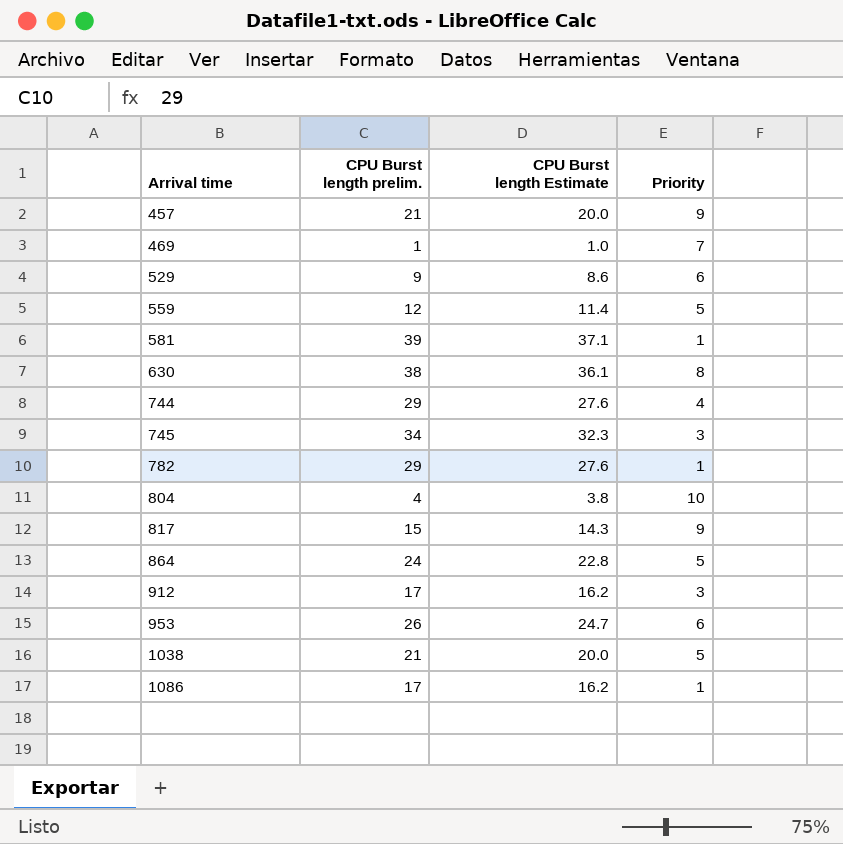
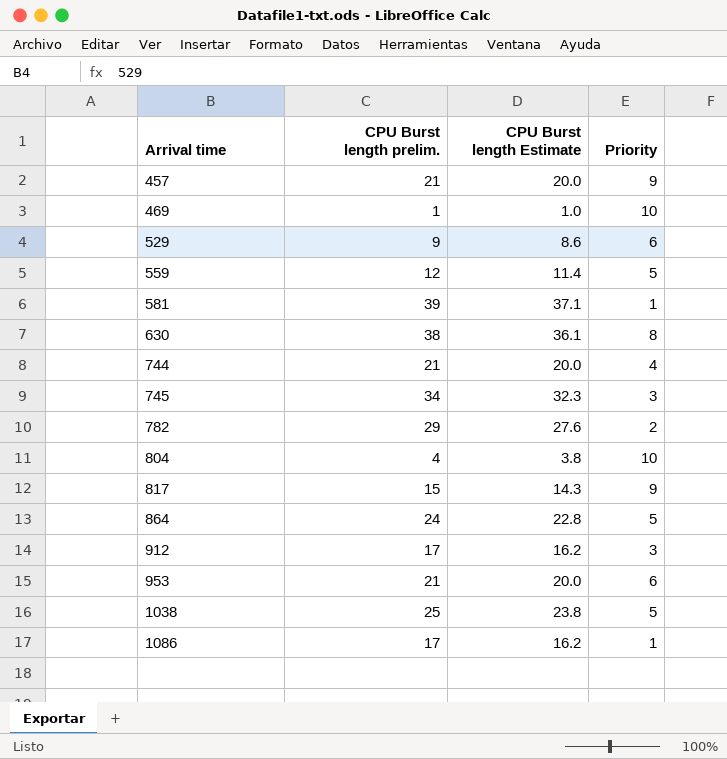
469 | Priority: 7 -> 10
744 | CPU Burst length prelim.: 29 -> 21
744 | CPU Burst length Estimate: 27.6 -> 20.0
782 | Priority: 1 -> 2
953 | CPU Burst length prelim.: 26 -> 21
953 | CPU Burst length Estimate: 24.7 -> 20.0
1038 | CPU Burst length prelim.: 21 -> 25
1038 | CPU Burst length Estimate: 20.0 -> 23.8

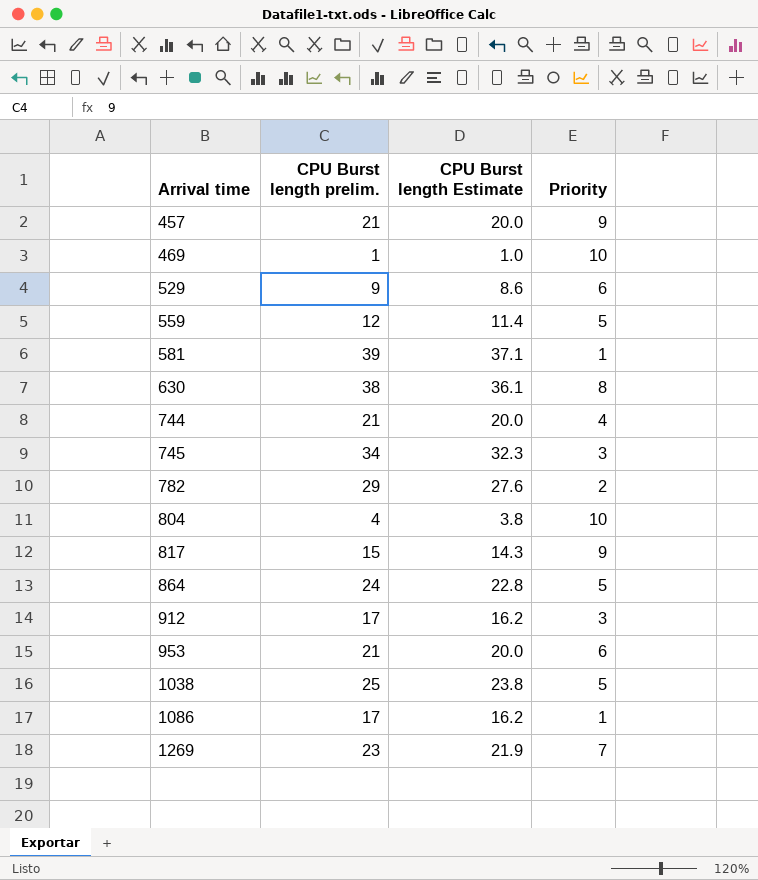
row 1269: none -> 23 | 21.9 | 7

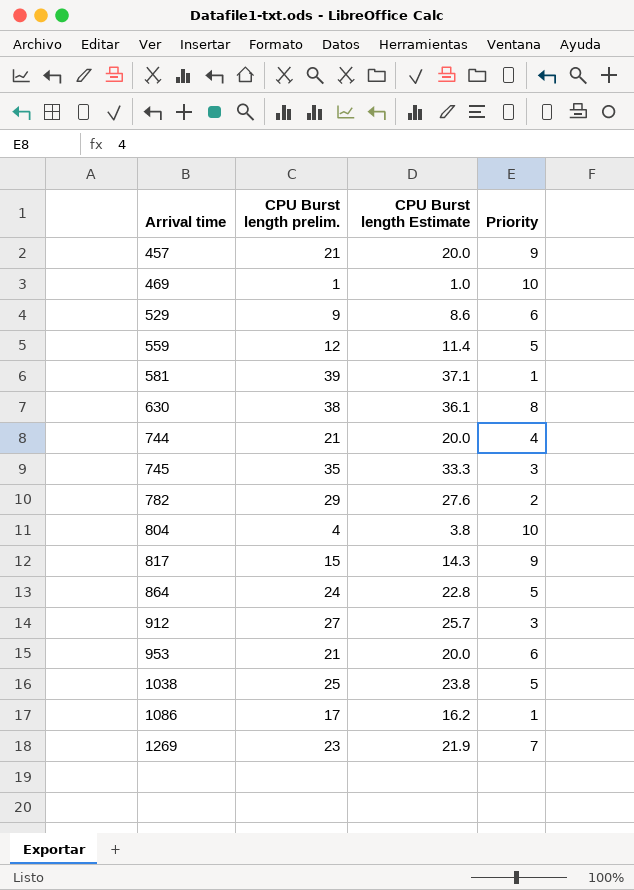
745 | CPU Burst length prelim.: 34 -> 35
745 | CPU Burst length Estimate: 32.3 -> 33.3
912 | CPU Burst length prelim.: 17 -> 27
912 | CPU Burst length Estimate: 16.2 -> 25.7

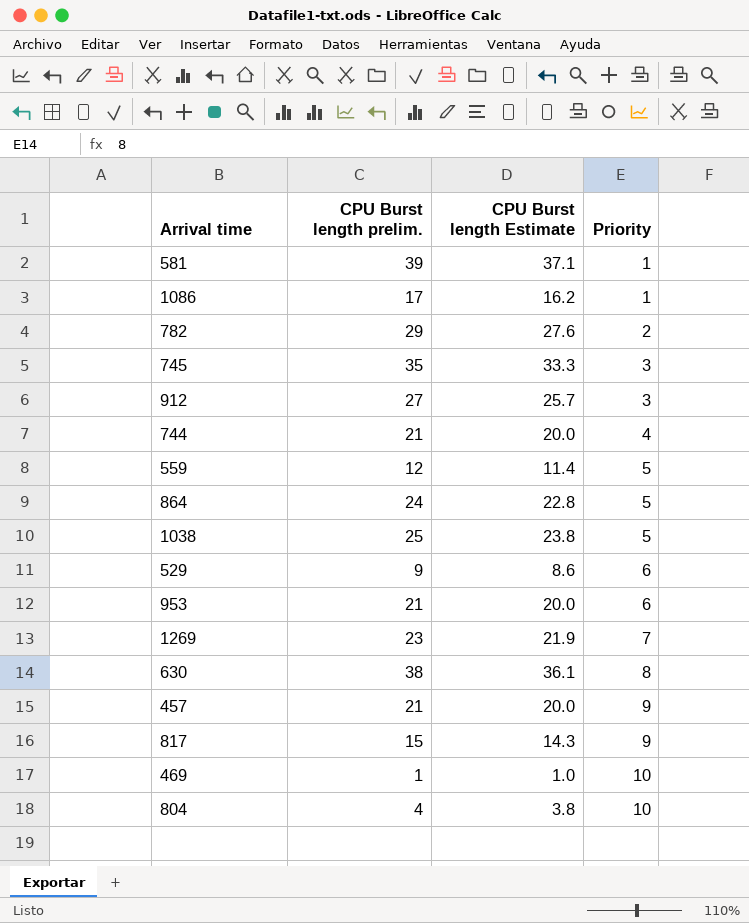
row order: Arrival time ascending -> Priority ascending

